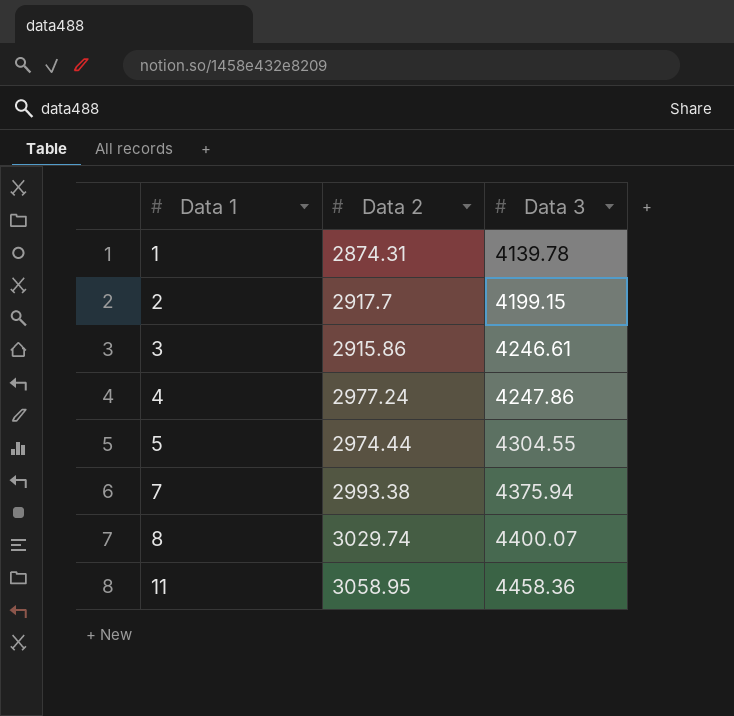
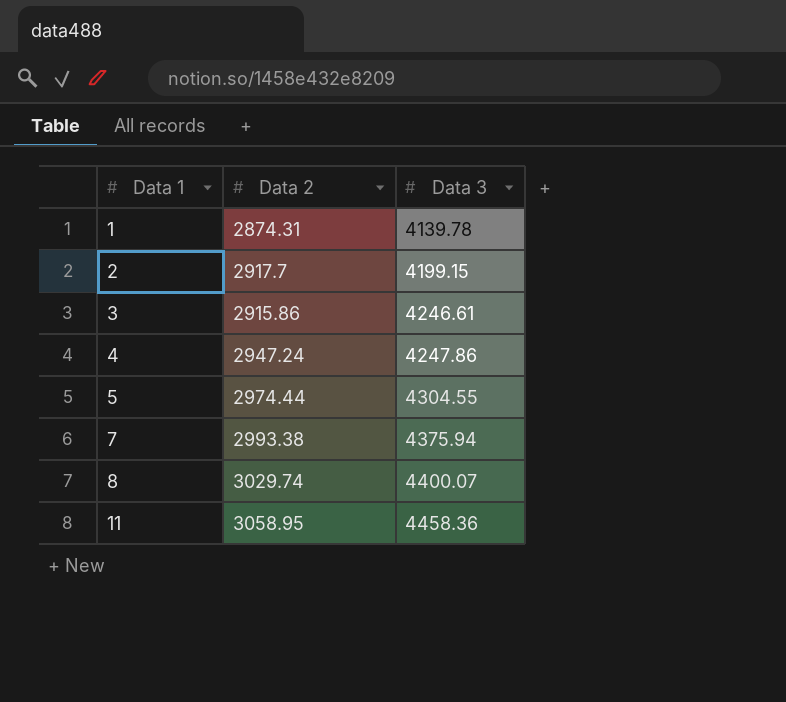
4 | Data 2: 2977.24 -> 2947.24

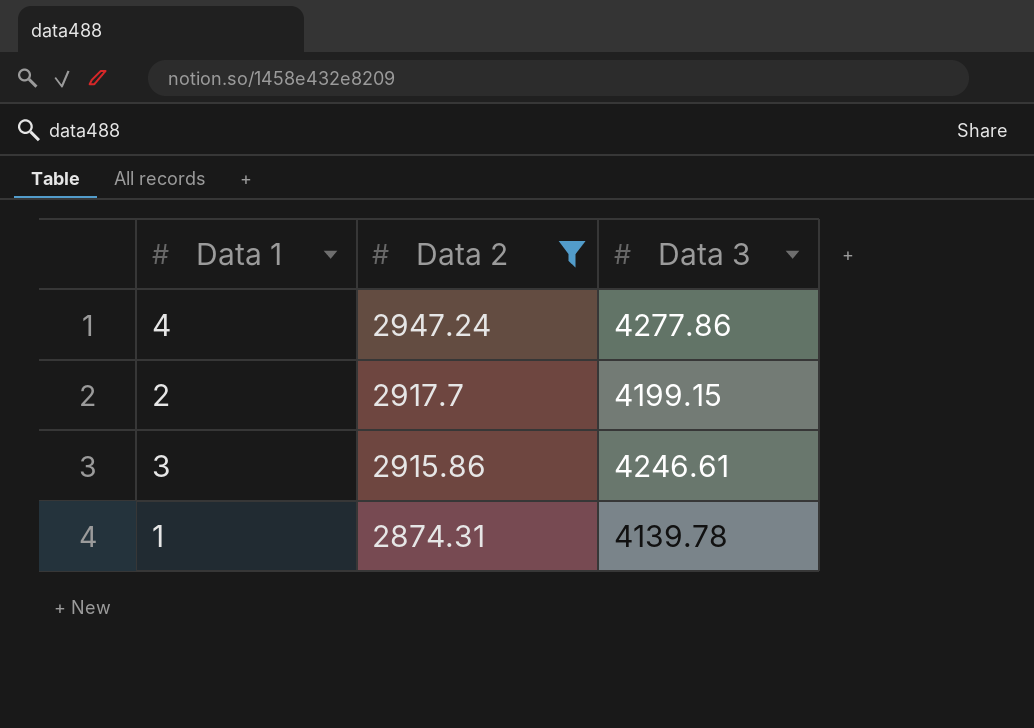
filter: none -> Data 2 <= 2947.24
row order: Data 1 ascending -> Data 2 descending
4 | Data 3: 4247.86 -> 4277.86

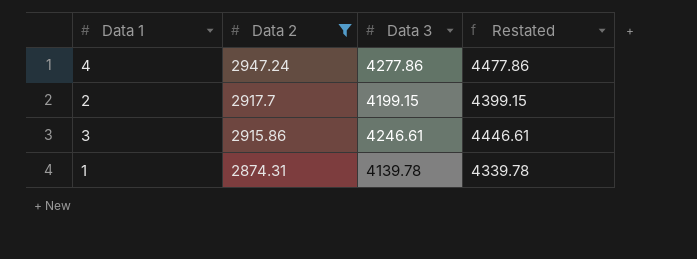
column Restated | formula: none -> [Data 3] + 200

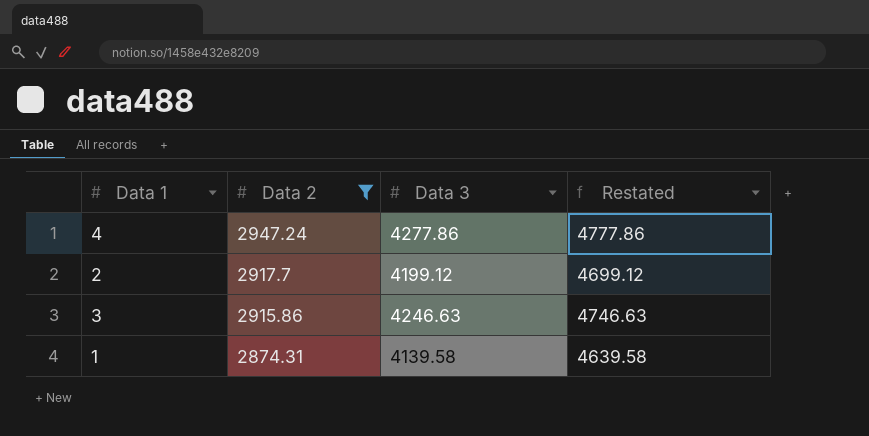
column Restated | formula: [Data 3] + 200 -> [Data 3] + 500
2 | Data 3: 4199.15 -> 4199.12
3 | Data 3: 4246.61 -> 4246.63
1 | Data 3: 4139.78 -> 4139.58

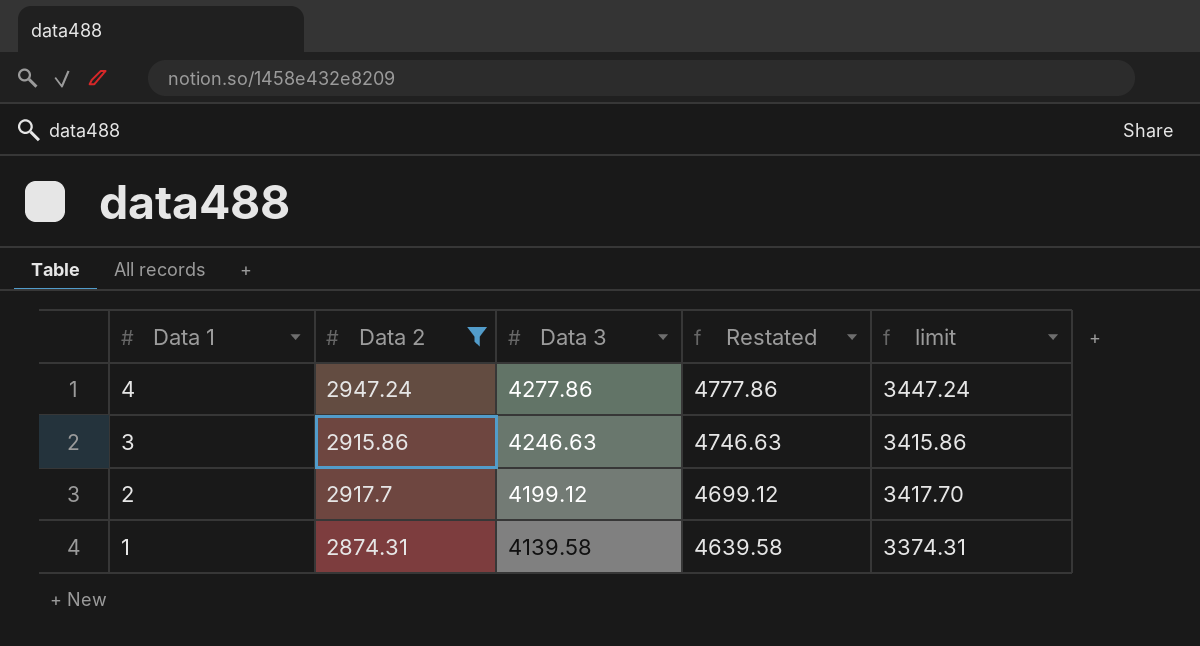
row order: Data 2 descending -> Data 1 descending
column limit | formula: none -> [Data 2] + 500

